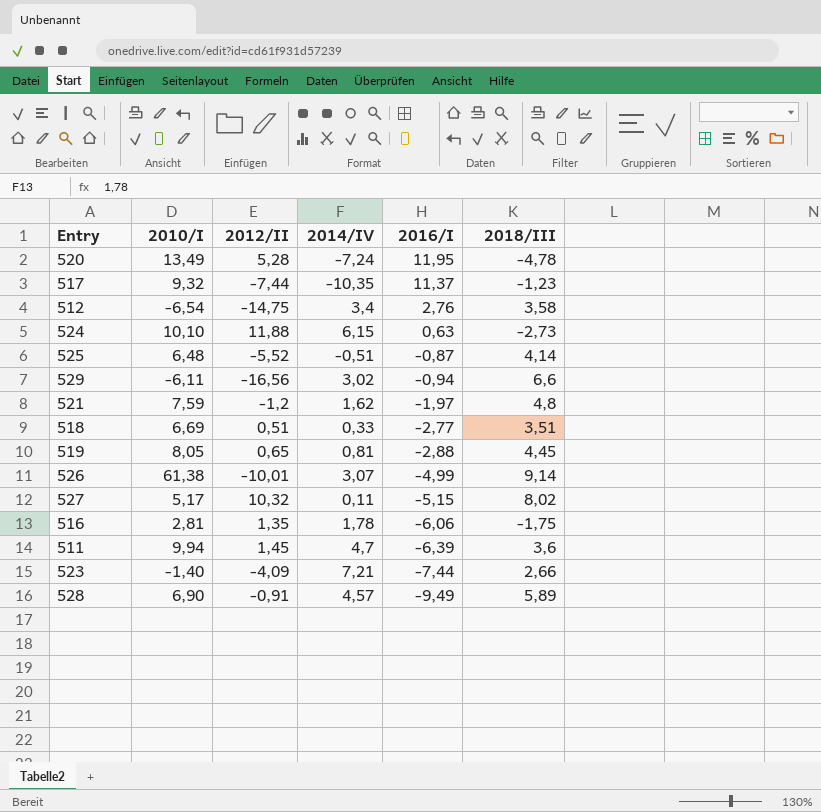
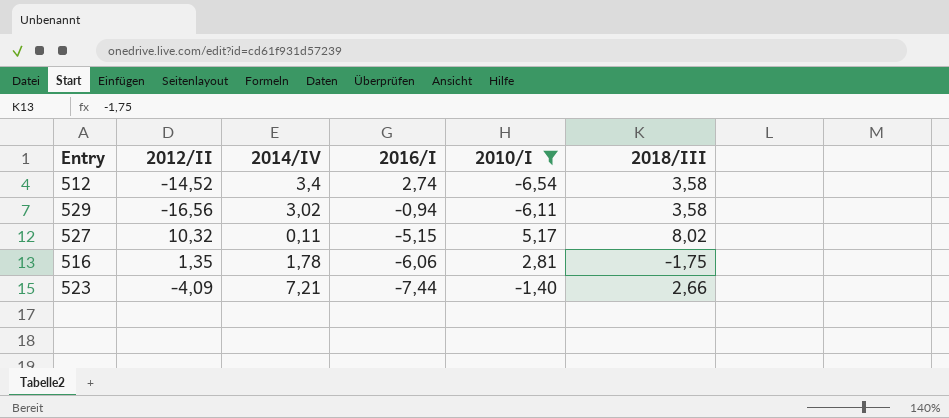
filter: none -> 2010/I <= 5,17
column 2010/I | position: 2 -> 5
512 | 2012/II: -14,75 -> -14,52
512 | 2016/I: 2,76 -> 2,74
529 | 2018/III: 6,6 -> 3,58

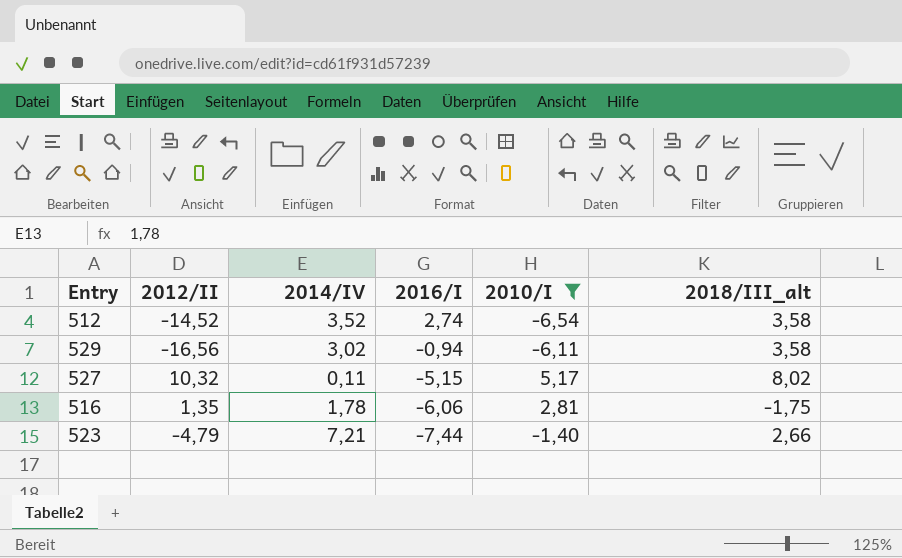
column name: 2018/III -> 2018/III_alt
512 | 2014/IV: 3,4 -> 3,52
523 | 2012/II: -4,09 -> -4,79

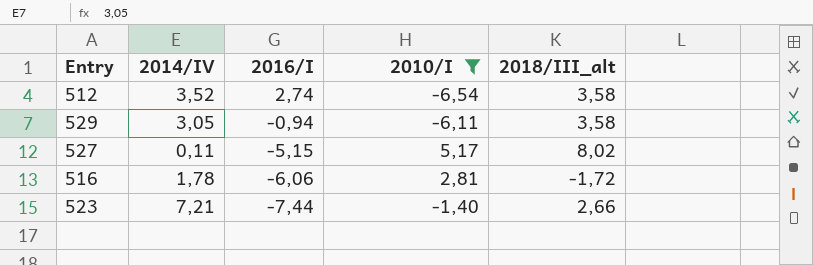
column 2012/II | position: 2 -> none
529 | 2014/IV: 3,02 -> 3,05
516 | 2018/III_alt: -1,75 -> -1,72

